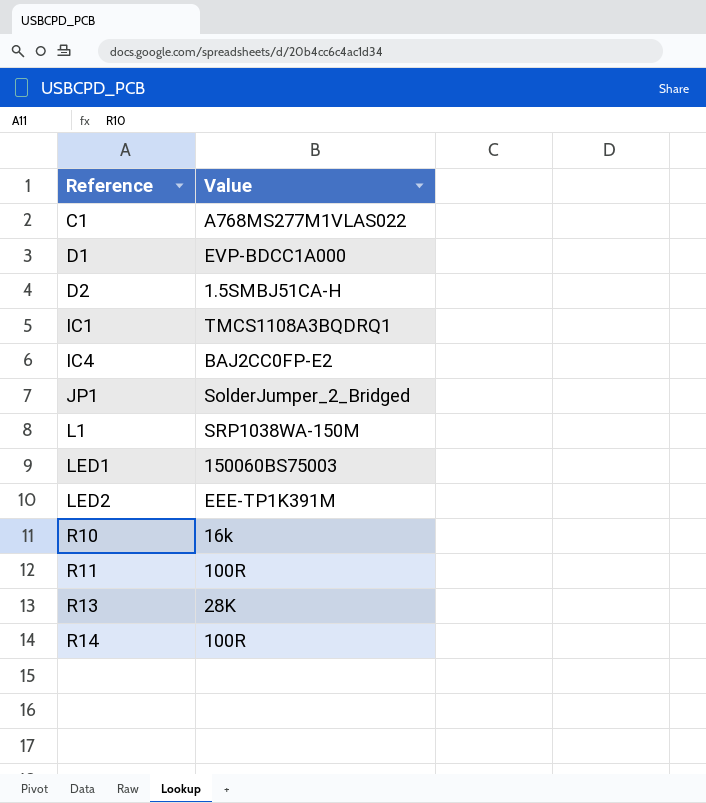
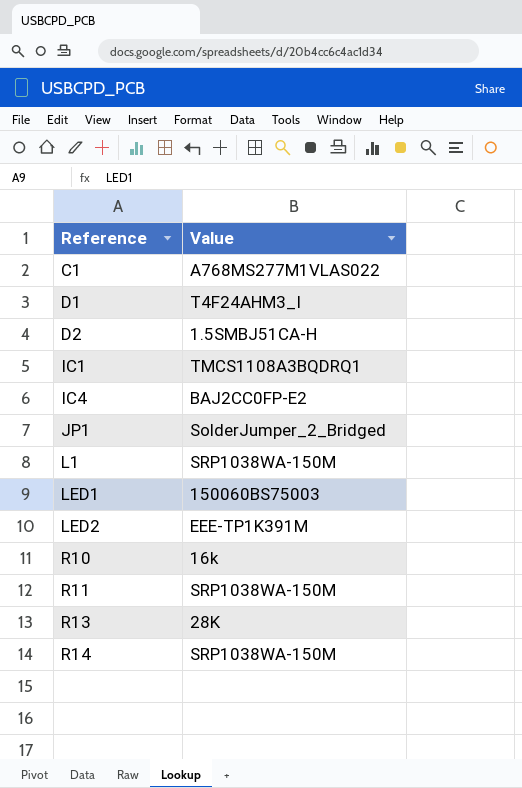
D1 | Value: EVP-BDCC1A000 -> T4F24AHM3_I
R11 | Value: 100R -> SRP1038WA-150M
R14 | Value: 100R -> SRP1038WA-150M

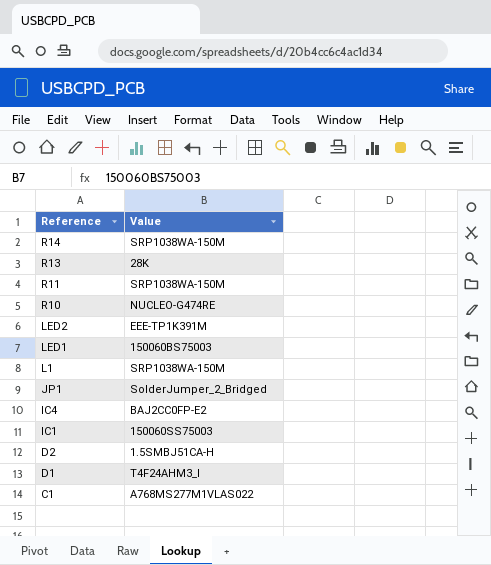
row order: Reference ascending -> Reference descending
R10 | Value: 16k -> NUCLEO-G474RE
IC1 | Value: TMCS1108A3BQDRQ1 -> 150060SS75003

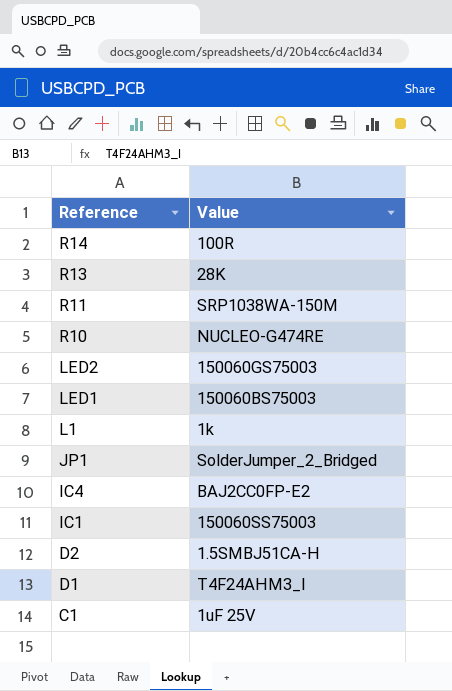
R14 | Value: SRP1038WA-150M -> 100R
LED2 | Value: EEE-TP1K391M -> 150060GS75003
L1 | Value: SRP1038WA-150M -> 1k
C1 | Value: A768MS277M1VLAS022 -> 1uF 25V

